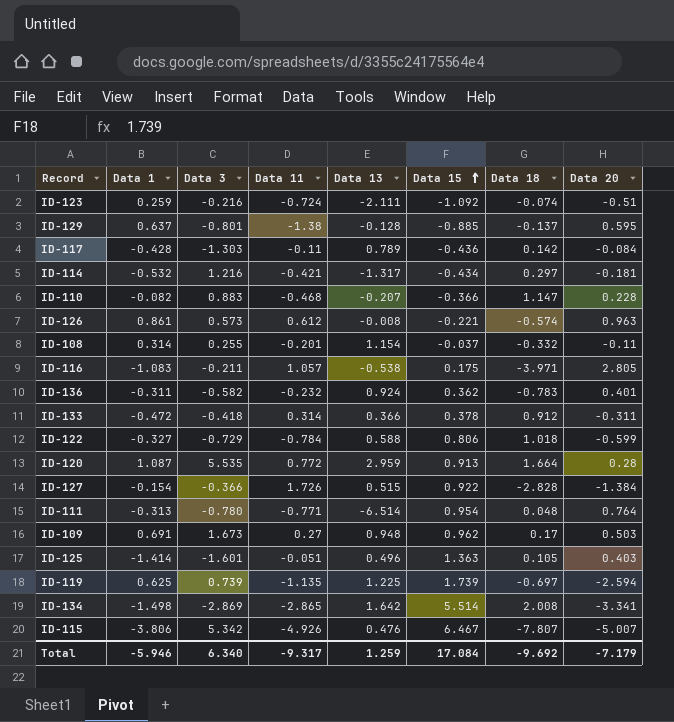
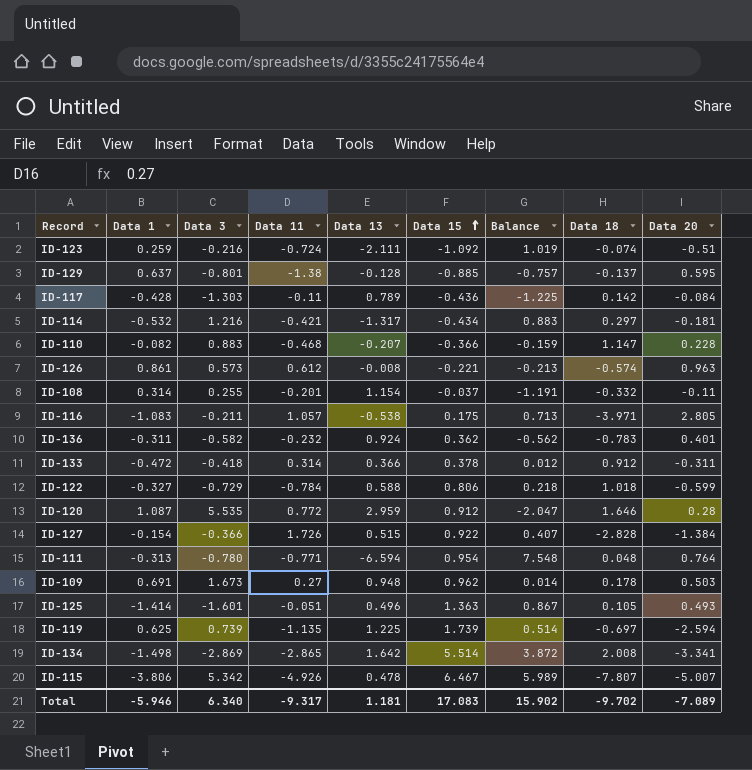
column Balance | formula: none -> [Data 15] - [Data 13]
ID-120 | Data 15: 0.913 -> 0.912
ID-120 | Data 18: 1.664 -> 1.646
ID-111 | Data 13: -6.514 -> -6.594
ID-109 | Data 18: 0.17 -> 0.178
ID-125 | Data 20: 0.403 -> 0.493
ID-115 | Data 13: 0.476 -> 0.478
Total | Data 13: 1.259 -> 1.181
Total | Data 15: 17.084 -> 17.083
Total | Data 18: -9.692 -> -9.702
Total | Data 20: -7.179 -> -7.089

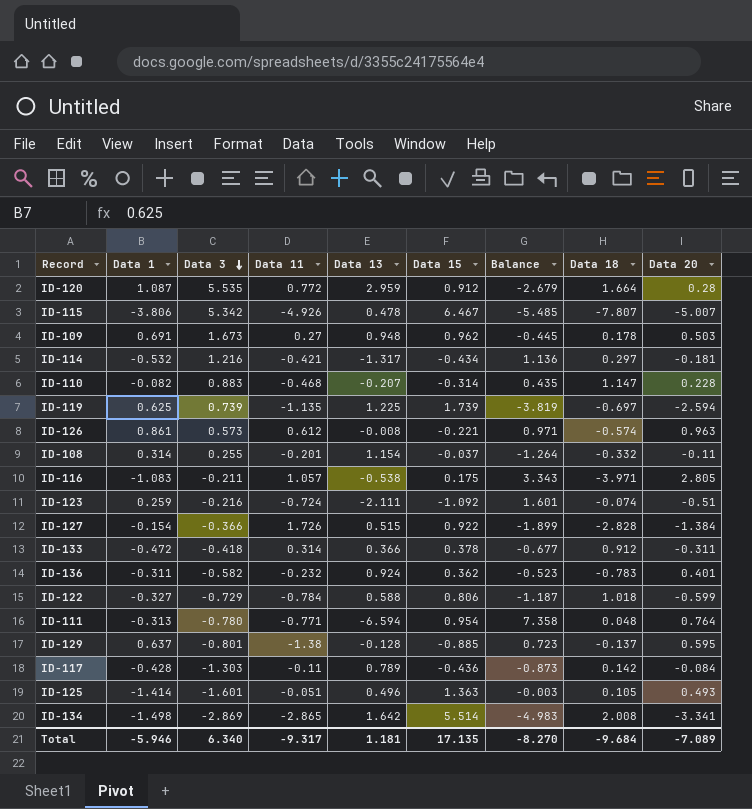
row order: Data 15 ascending -> Data 3 descending
column Balance | formula: [Data 15] - [Data 13] -> [Data 20] - [Data 13]
ID-120 | Data 18: 1.646 -> 1.664
ID-110 | Data 15: -0.366 -> -0.314
Total | Data 15: 17.083 -> 17.135
Total | Balance: 15.902 -> -8.270
Total | Data 18: -9.702 -> -9.684

